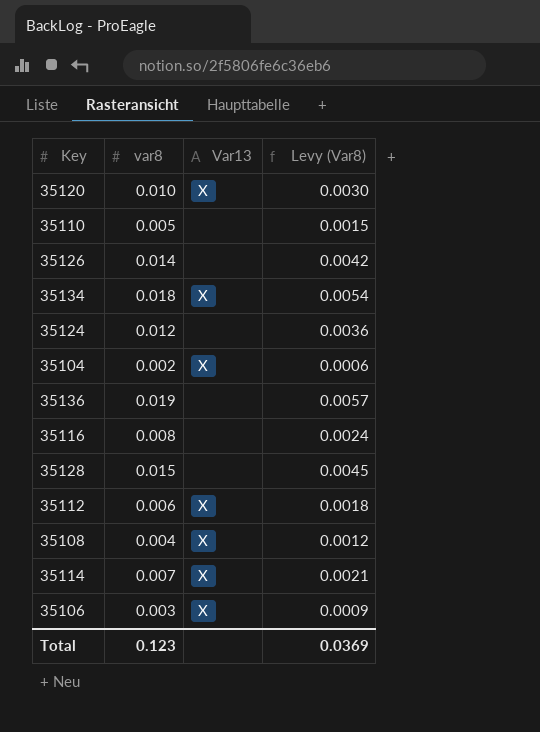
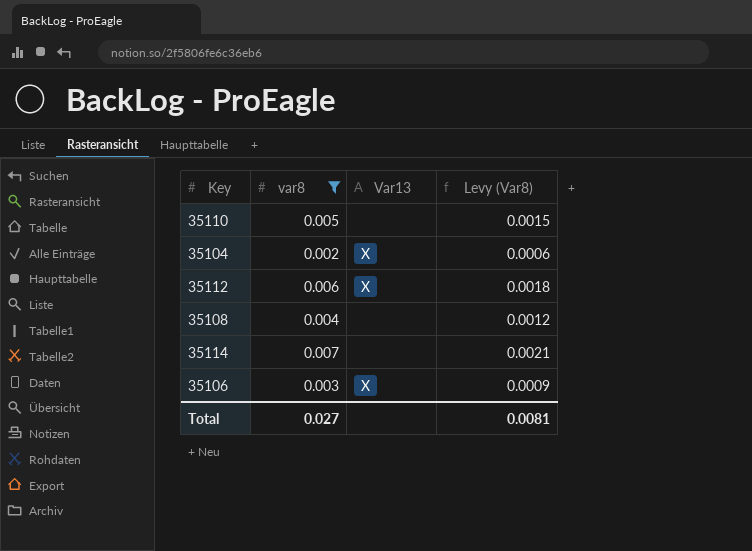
filter: none -> var8 <= 0.007
35108 | Var13: X -> none
35114 | Var13: X -> none
Total | var8: 0.123 -> 0.027
Total | Levy (Var8): 0.0369 -> 0.0081

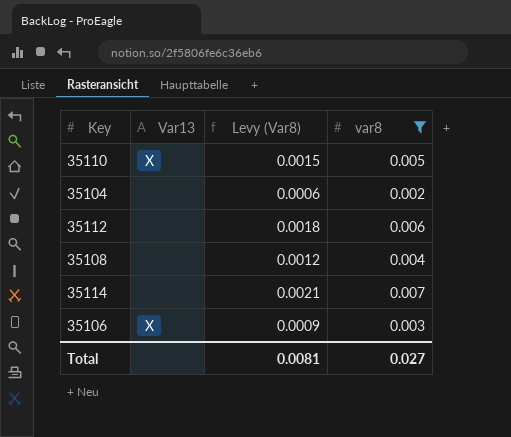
column var8 | position: 2 -> 4
35110 | Var13: none -> X
35104 | Var13: X -> none
35112 | Var13: X -> none

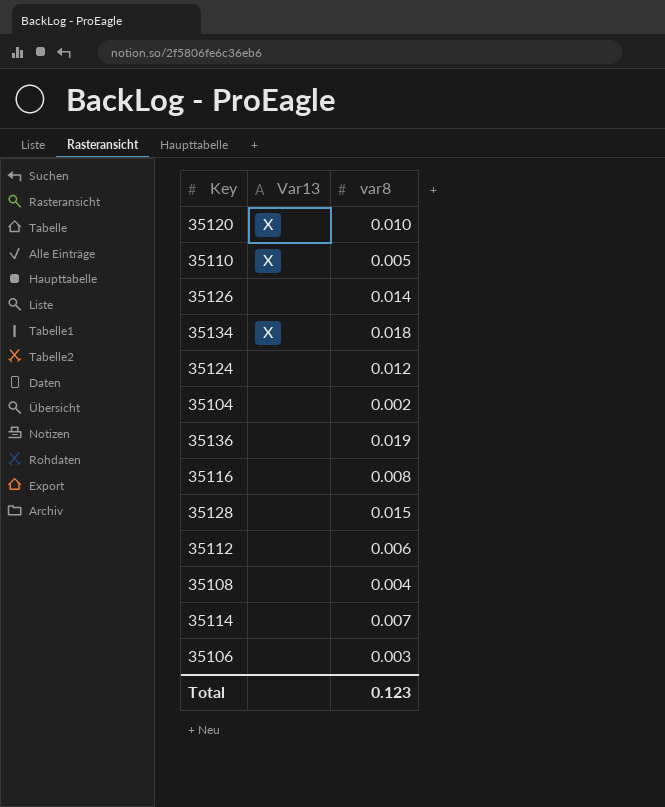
filter: var8 <= 0.007 -> none
column Levy (Var8) | formula: [var8] * 0.3 -> none
35106 | Var13: X -> none
Total | var8: 0.027 -> 0.123

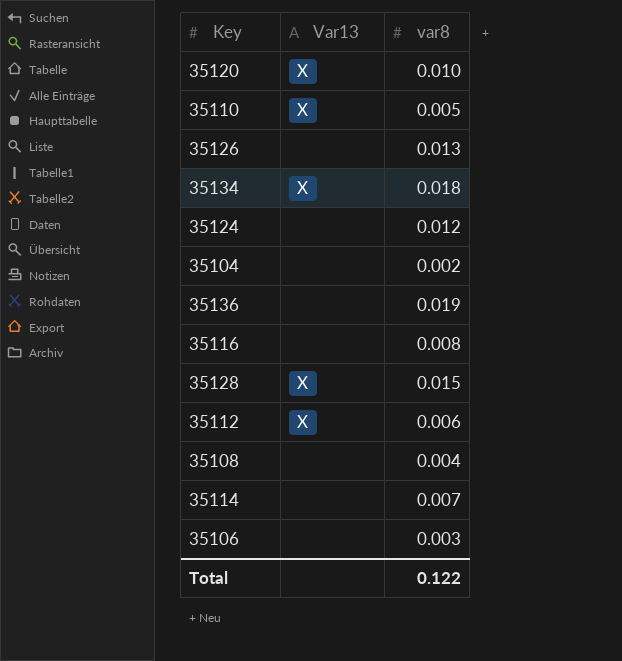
35126 | var8: 0.014 -> 0.013
35128 | Var13: none -> X
35112 | Var13: none -> X
Total | var8: 0.123 -> 0.122

